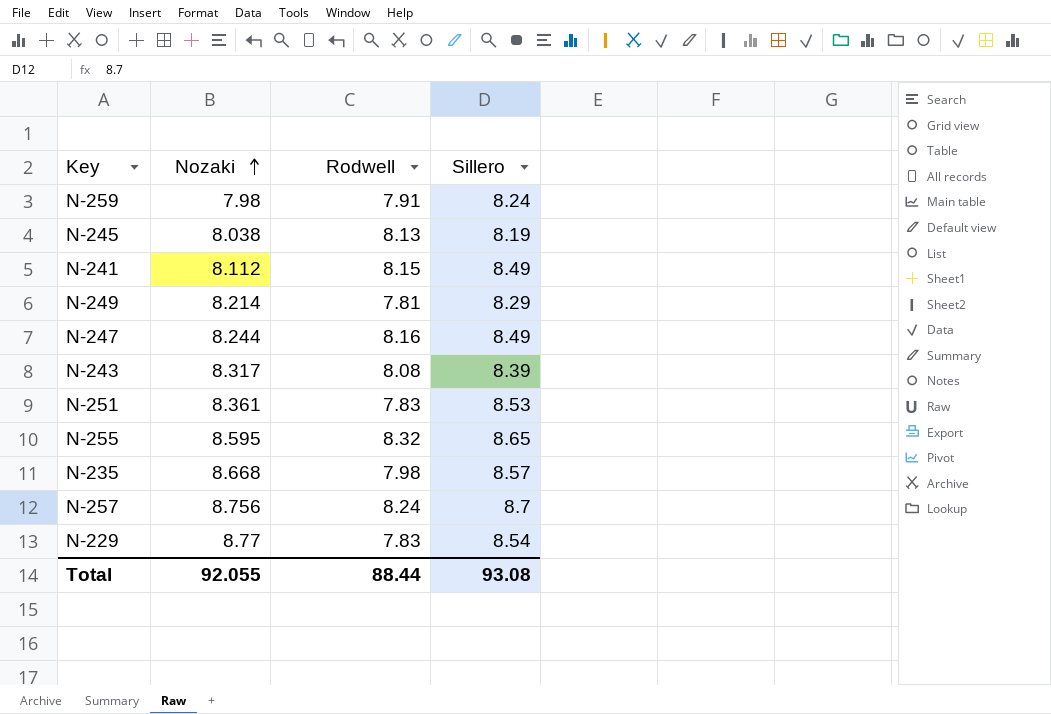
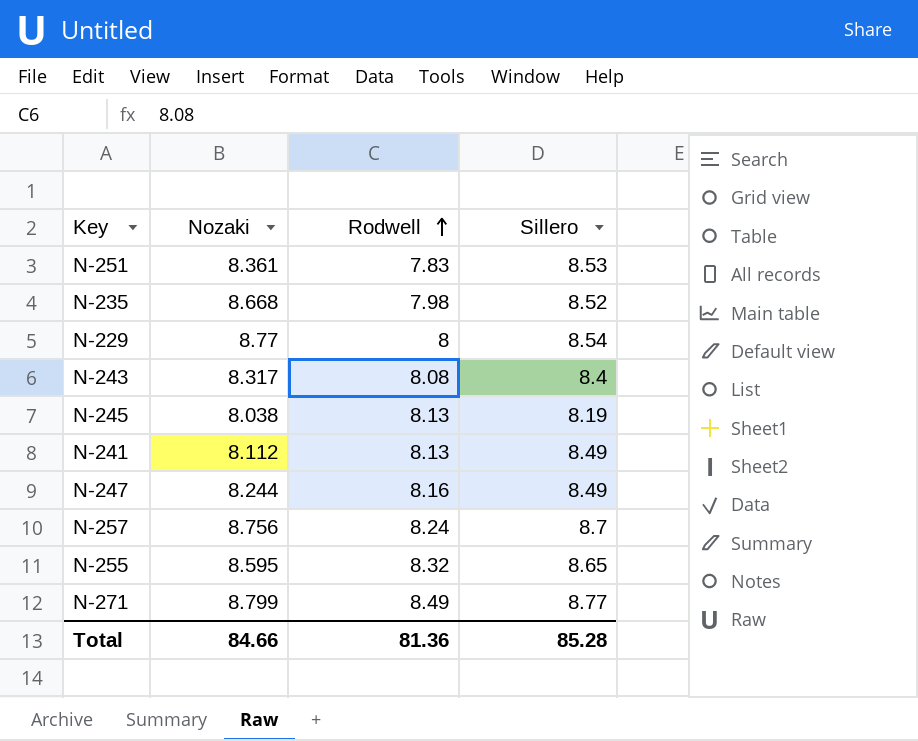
row order: Nozaki ascending -> Rodwell ascending
row N-259: 7.98 | 7.91 | 8.24 -> none
row N-249: 8.214 | 7.81 | 8.29 -> none
N-235 | Sillero: 8.57 -> 8.52
N-229 | Rodwell: 7.83 -> 8
N-243 | Sillero: 8.39 -> 8.4
N-241 | Rodwell: 8.15 -> 8.13
row N-271: none -> 8.799 | 8.49 | 8.77
Total | Nozaki: 92.055 -> 84.66
Total | Rodwell: 88.44 -> 81.36
Total | Sillero: 93.08 -> 85.28

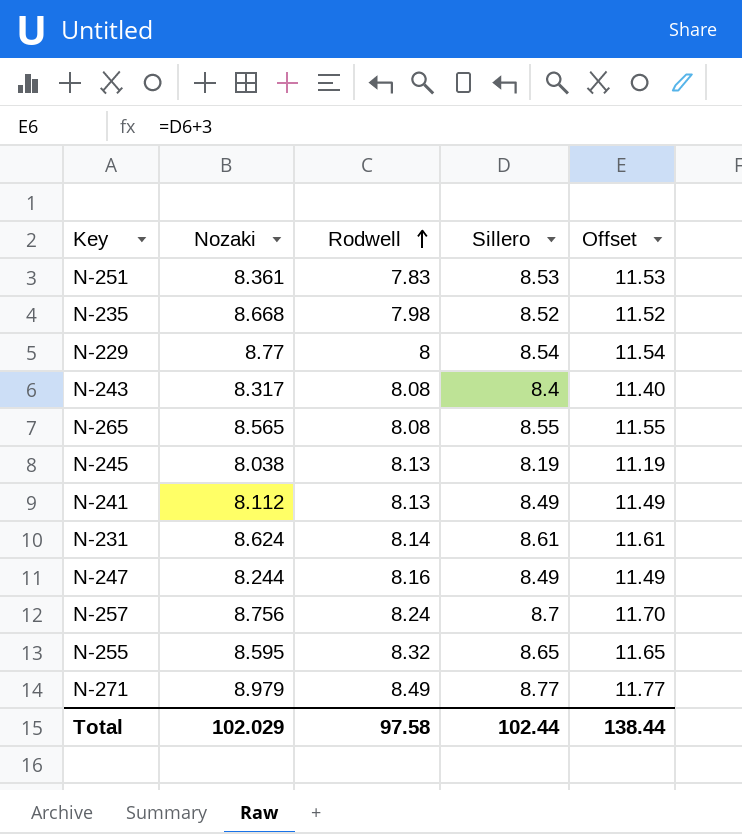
column Offset | formula: none -> [Sillero] + 3
row N-265: none -> 8.565 | 8.08 | 8.55 | 11.55
row N-231: none -> 8.624 | 8.14 | 8.61 | 11.61
N-271 | Nozaki: 8.799 -> 8.979
Total | Nozaki: 84.66 -> 102.029
Total | Rodwell: 81.36 -> 97.58
Total | Sillero: 85.28 -> 102.44

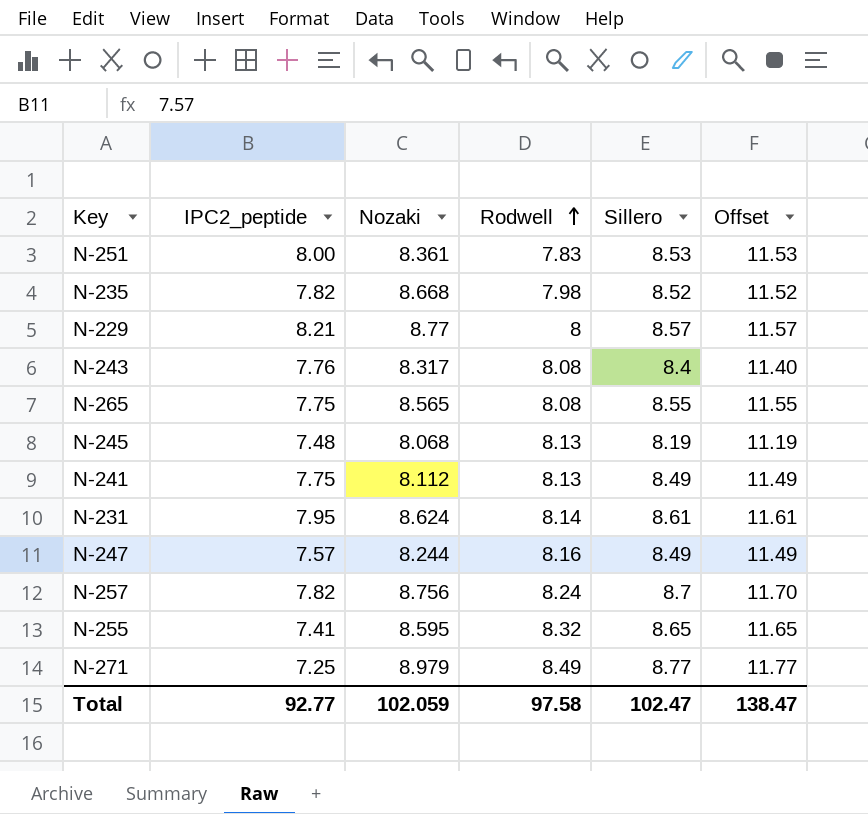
column IPC2_peptide | position: none -> 2
N-229 | Sillero: 8.54 -> 8.57
N-229 | Offset: 11.54 -> 11.57
N-245 | Nozaki: 8.038 -> 8.068
Total | Nozaki: 102.029 -> 102.059
Total | Sillero: 102.44 -> 102.47
Total | Offset: 138.44 -> 138.47

